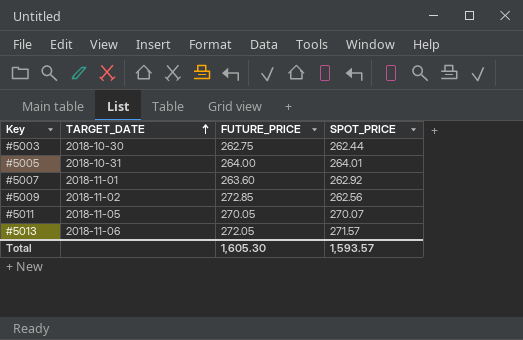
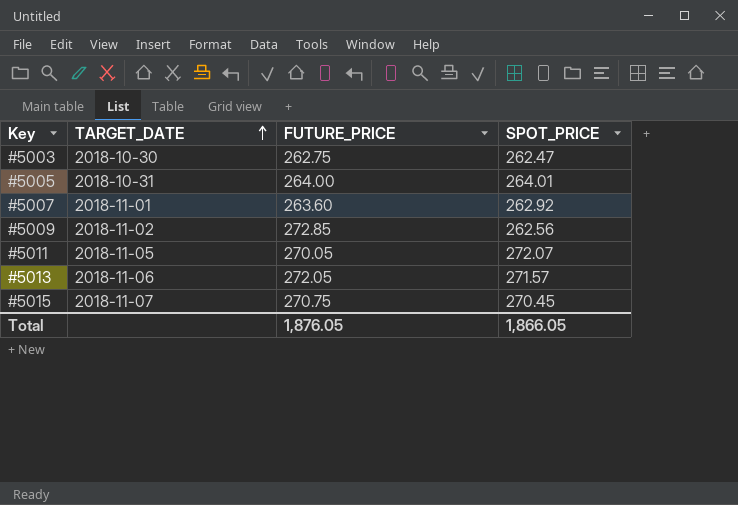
#5003 | SPOT_PRICE: 262.44 -> 262.47
#5011 | SPOT_PRICE: 270.07 -> 272.07
row #5015: none -> 2018-11-07 | 270.75 | 270.45
Total | FUTURE_PRICE: 1,605.30 -> 1,876.05
Total | SPOT_PRICE: 1,593.57 -> 1,866.05

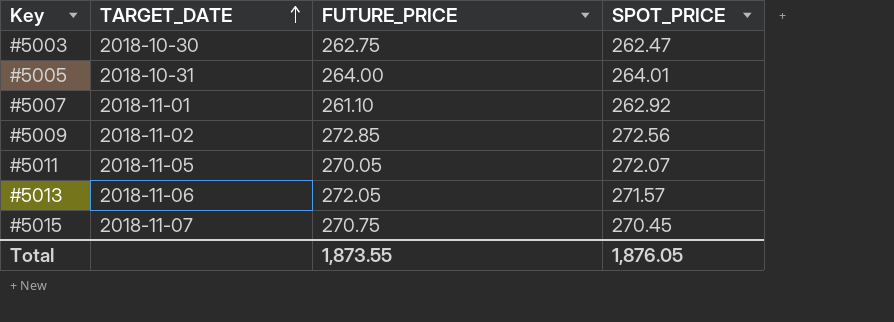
#5007 | FUTURE_PRICE: 263.60 -> 261.10
#5009 | SPOT_PRICE: 262.56 -> 272.56
Total | FUTURE_PRICE: 1,876.05 -> 1,873.55
Total | SPOT_PRICE: 1,866.05 -> 1,876.05

